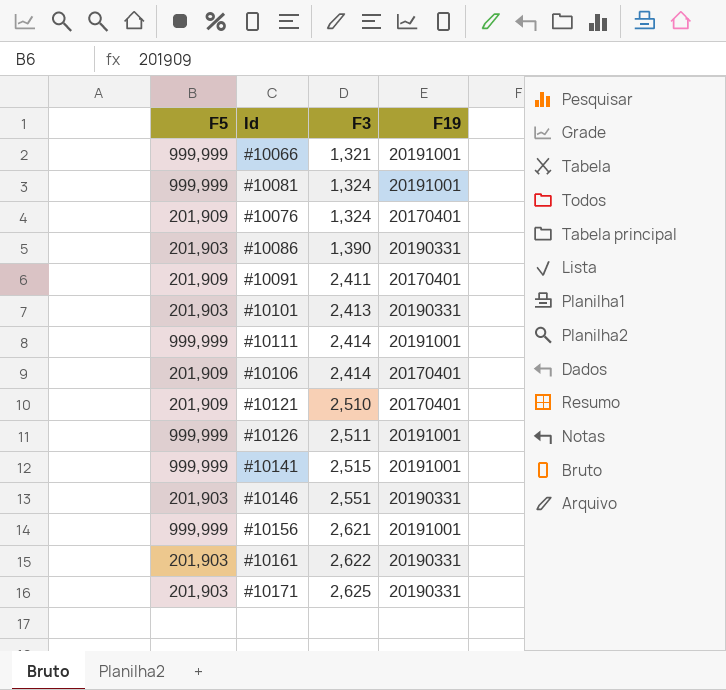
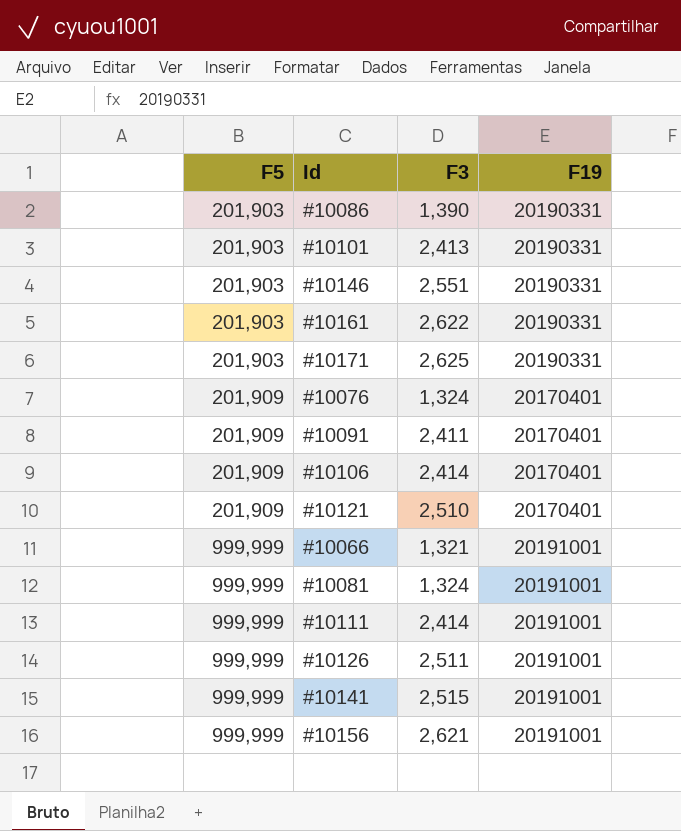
row order: F3 ascending -> F5 ascending

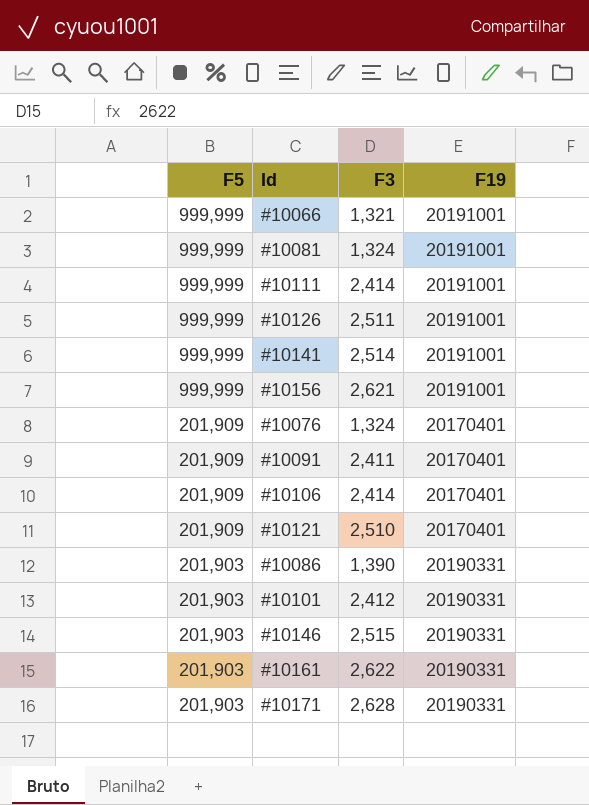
row order: F5 ascending -> F5 descending
#10141 | F3: 2,515 -> 2,514
#10101 | F3: 2,413 -> 2,412
#10146 | F3: 2,551 -> 2,515
#10171 | F3: 2,625 -> 2,628

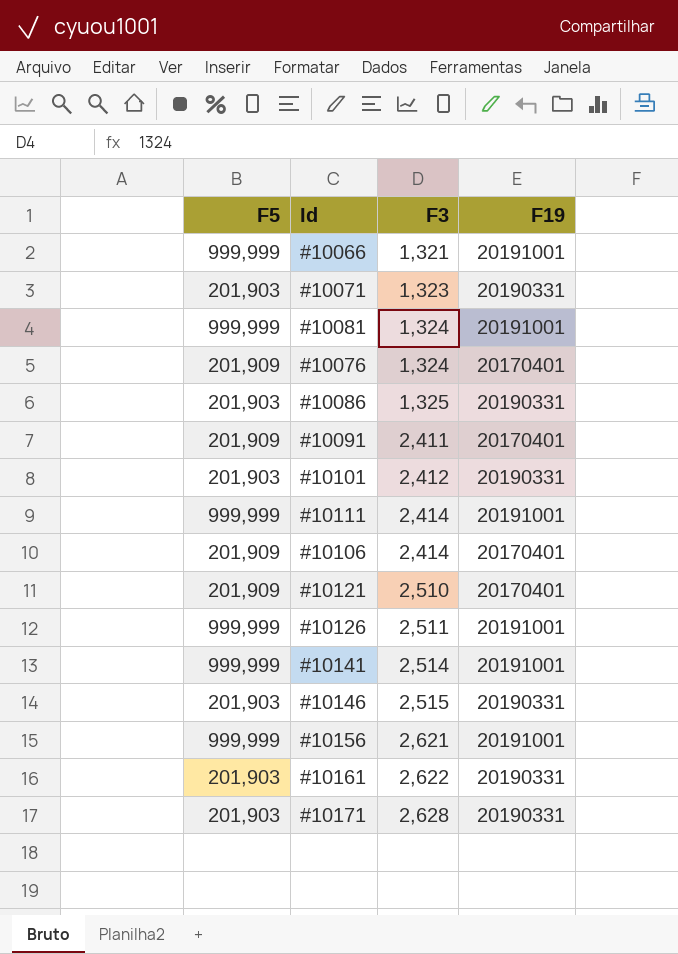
row order: F5 descending -> F3 ascending
row #10071: none -> 201,903 | 1,323 | 20190331
#10086 | F3: 1,390 -> 1,325

